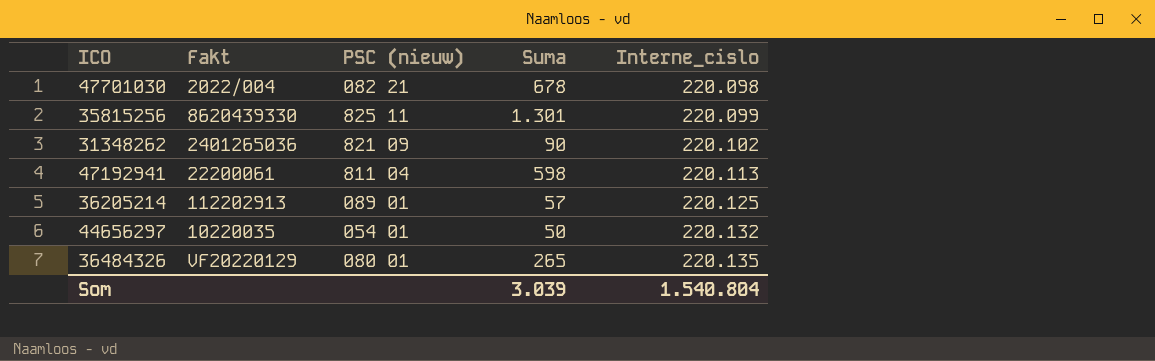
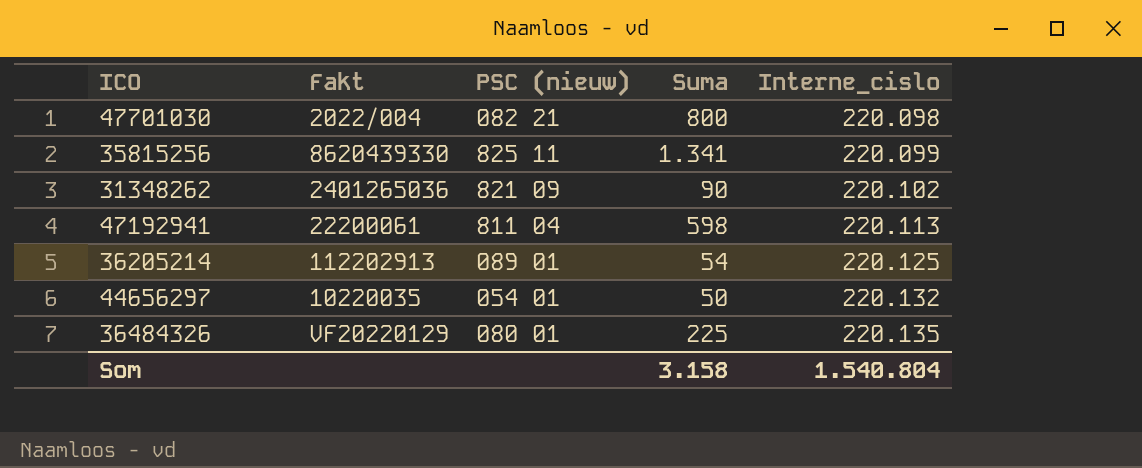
47701030 | Suma: 678 -> 800
35815256 | Suma: 1.301 -> 1.341
36205214 | Suma: 57 -> 54
36484326 | Suma: 265 -> 225
Som | Suma: 3.039 -> 3.158

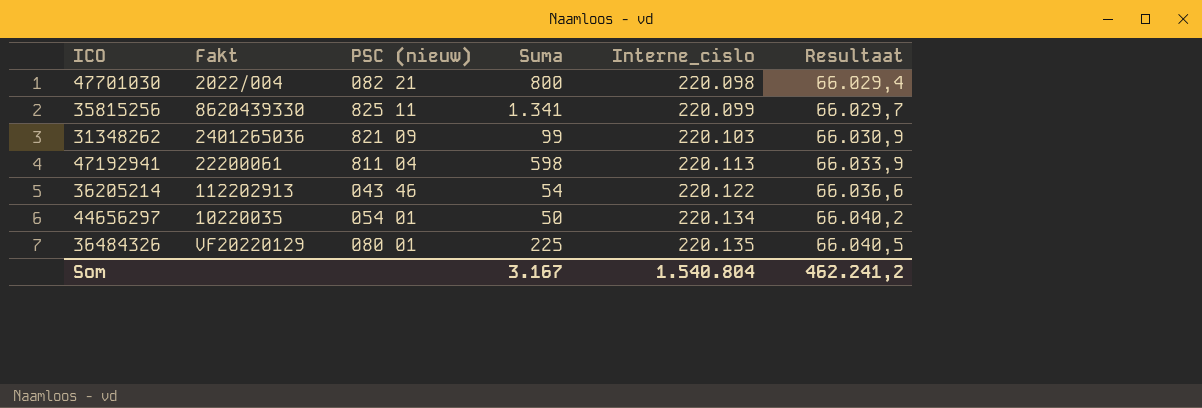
column Resultaat | formula: none -> [Interne_cislo] * 0,3
31348262 | Suma: 90 -> 99
31348262 | Interne_cislo: 220.102 -> 220.103
36205214 | PSC (nieuw): 089 01 -> 043 46
36205214 | Interne_cislo: 220.125 -> 220.122
44656297 | Interne_cislo: 220.132 -> 220.134
Som | Suma: 3.158 -> 3.167

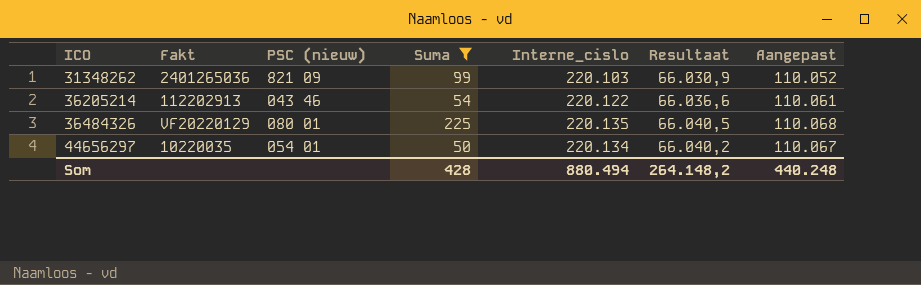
filter: none -> Suma <= 225
row order: Interne_cislo ascending -> ICO ascending
column Aangepast | formula: none -> [Interne_cislo] * 0,5
Som | Suma: 3.167 -> 428
Som | Interne_cislo: 1.540.804 -> 880.494
Som | Resultaat: 462.241,2 -> 264.148,2

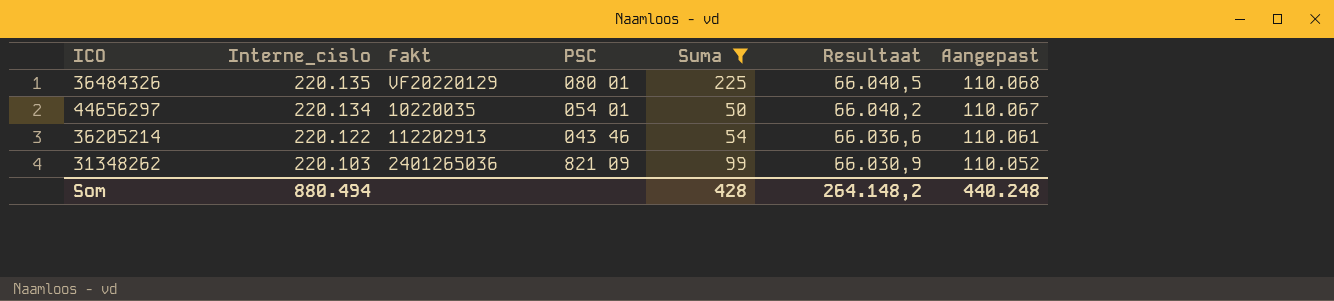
row order: ICO ascending -> Interne_cislo descending
column Interne_cislo | position: 5 -> 2
column name: PSC (nieuw) -> PSC

